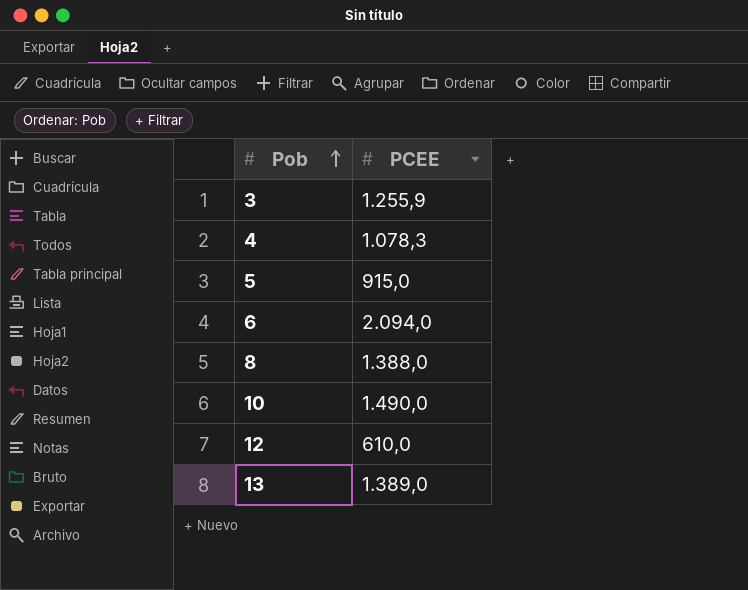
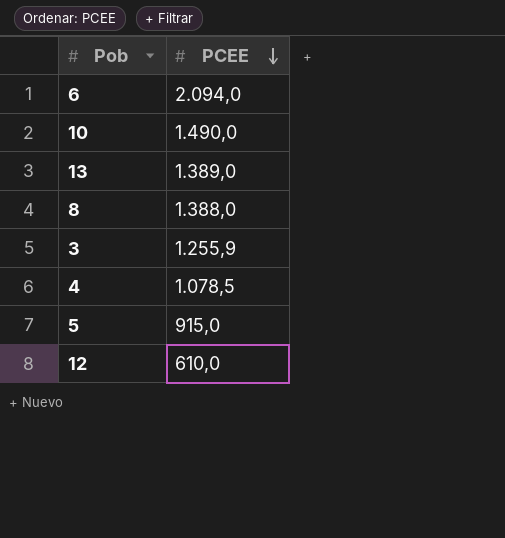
row order: Pob ascending -> PCEE descending
4 | PCEE: 1.078,3 -> 1.078,5

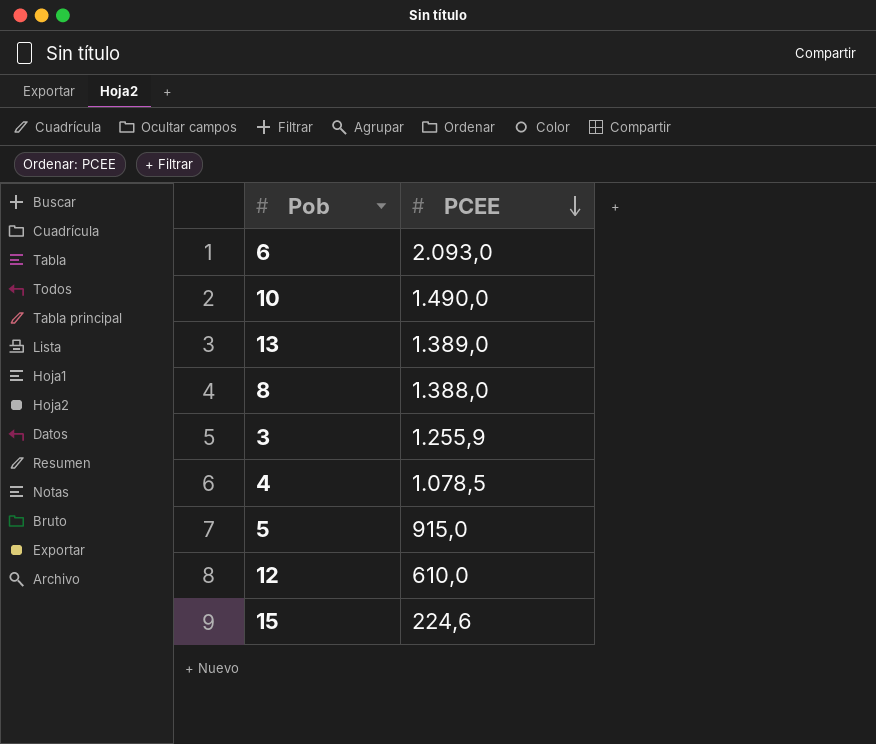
6 | PCEE: 2.094,0 -> 2.093,0
row 15: none -> 224,6

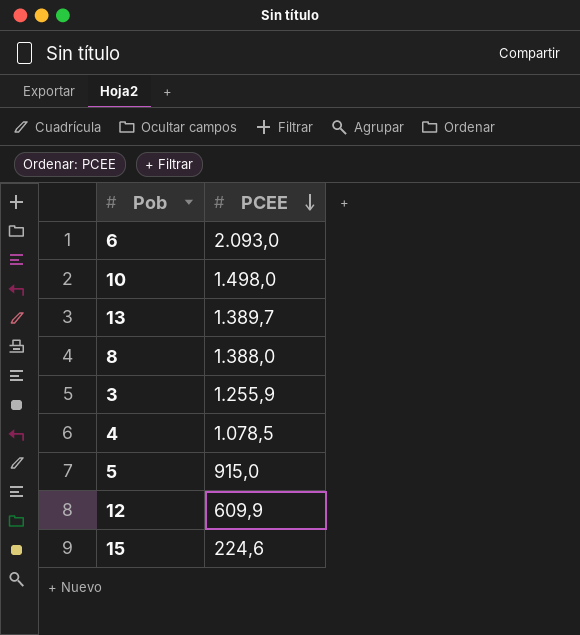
10 | PCEE: 1.490,0 -> 1.498,0
13 | PCEE: 1.389,0 -> 1.389,7
12 | PCEE: 610,0 -> 609,9

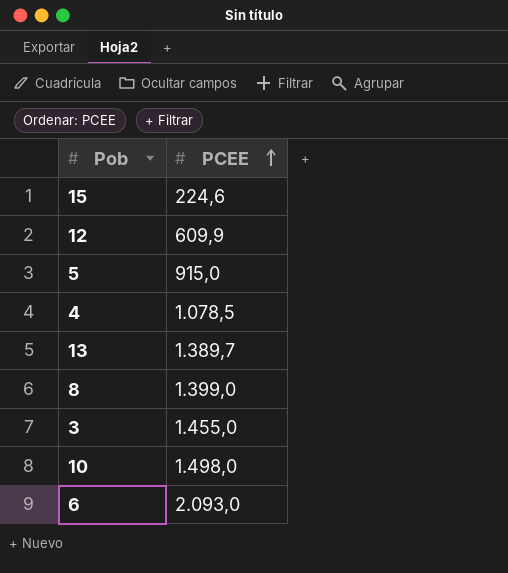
row order: PCEE descending -> PCEE ascending
8 | PCEE: 1.388,0 -> 1.399,0
3 | PCEE: 1.255,9 -> 1.455,0

